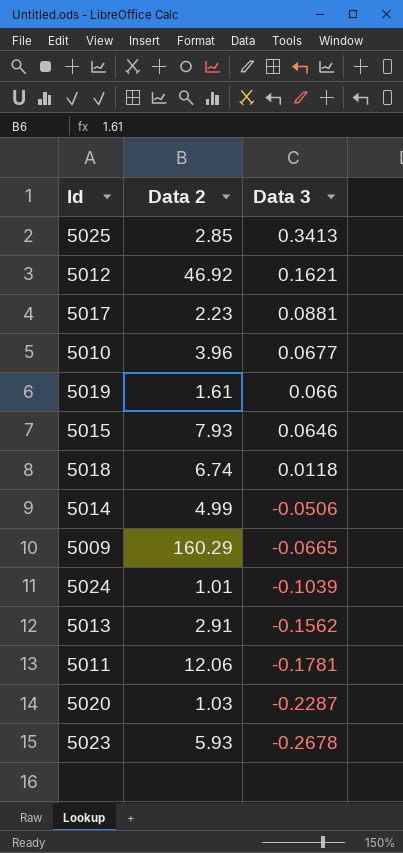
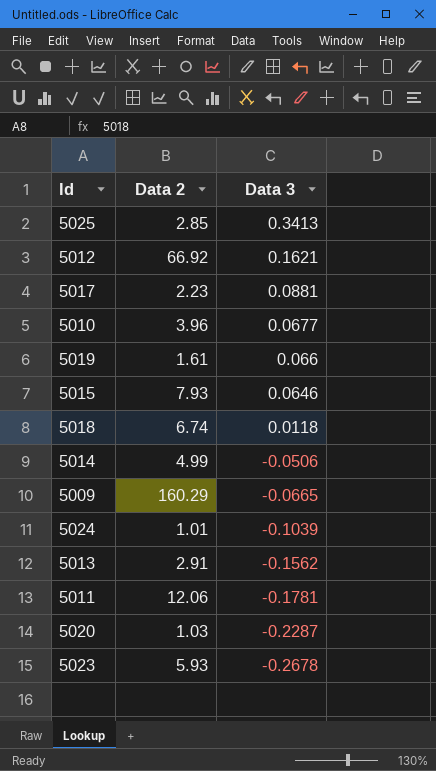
5012 | Data 2: 46.92 -> 66.92

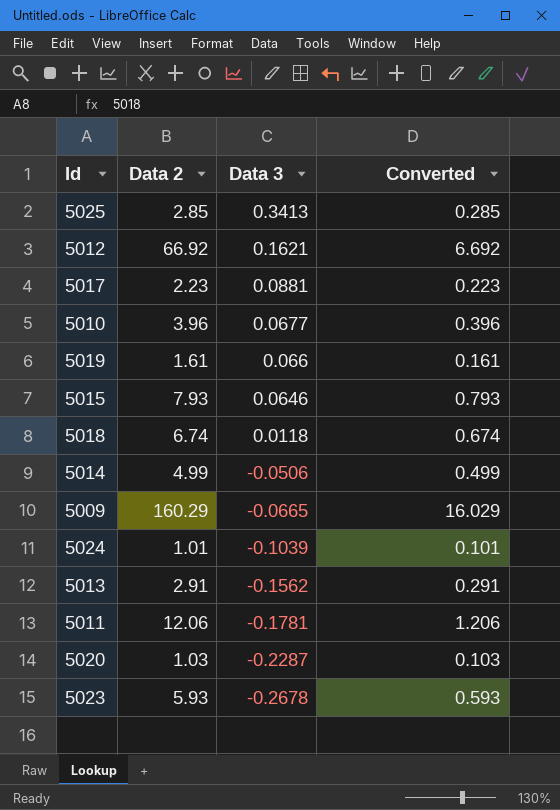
column Converted | formula: none -> [Data 2] * 0.1

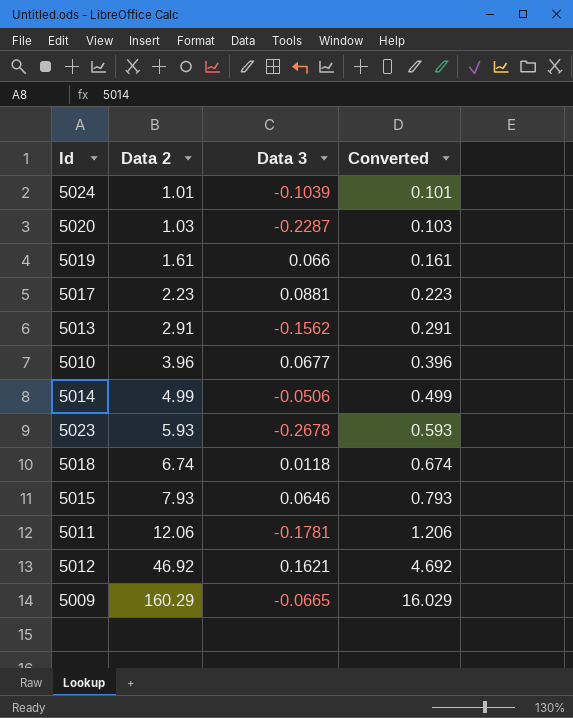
row order: Data 3 descending -> Data 2 ascending
row 5025: 2.85 | 0.3413 | 0.285 -> none
5012 | Data 2: 66.92 -> 46.92
5012 | Converted: 6.692 -> 4.692

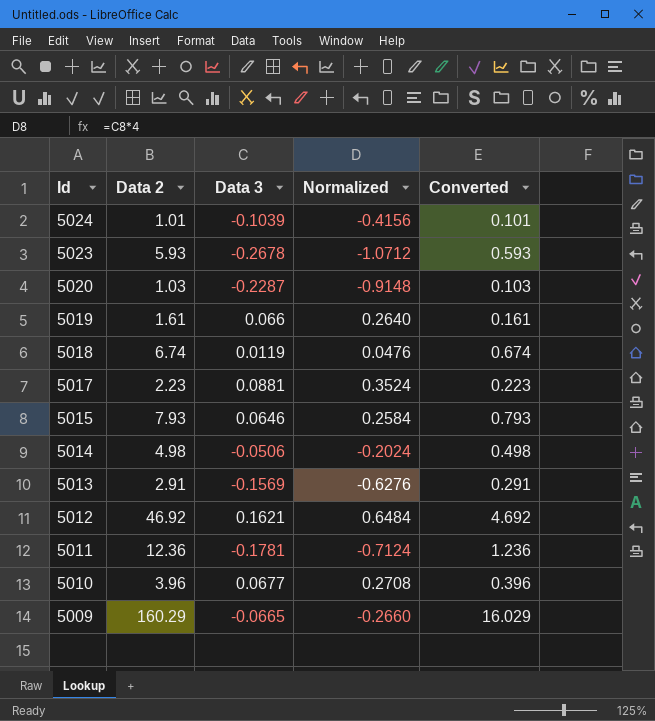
row order: Data 2 ascending -> Id descending
column Normalized | formula: none -> [Data 3] * 4
5018 | Data 3: 0.0118 -> 0.0119
5014 | Data 2: 4.99 -> 4.98
5014 | Converted: 0.499 -> 0.498
5013 | Data 3: -0.1562 -> -0.1569
5011 | Data 2: 12.06 -> 12.36
5011 | Converted: 1.206 -> 1.236

